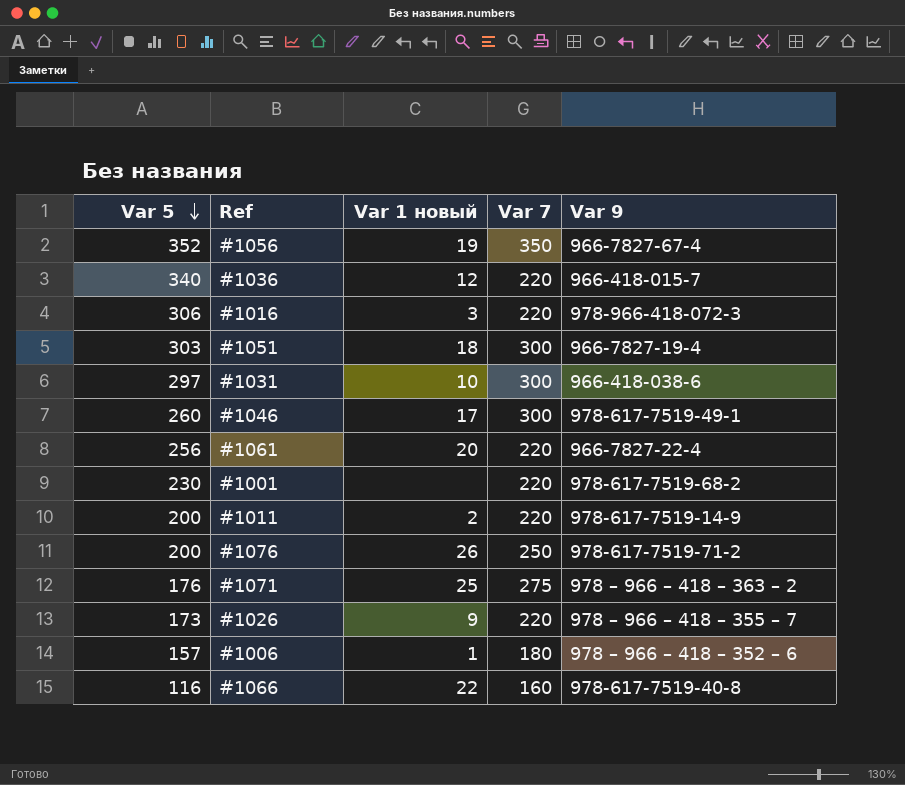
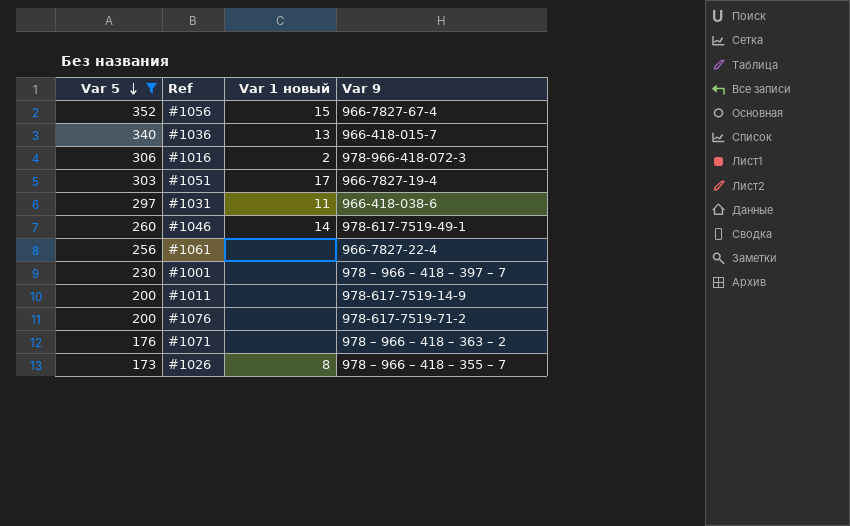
filter: none -> Var 5 >= 173
column Var 7 | position: 4 -> none
#1056 | Var 1 новый: 19 -> 15
#1036 | Var 1 новый: 12 -> 13
#1016 | Var 1 новый: 3 -> 2
#1051 | Var 1 новый: 18 -> 17
#1031 | Var 1 новый: 10 -> 11
#1046 | Var 1 новый: 17 -> 14
#1061 | Var 1 новый: 20 -> none
#1001 | Var 9: 978-617-7519-68-2 -> 978 – 966 – 418 – 397 – 7
#1011 | Var 1 новый: 2 -> none
#1076 | Var 1 новый: 26 -> none
#1071 | Var 1 новый: 25 -> none
#1026 | Var 1 новый: 9 -> 8

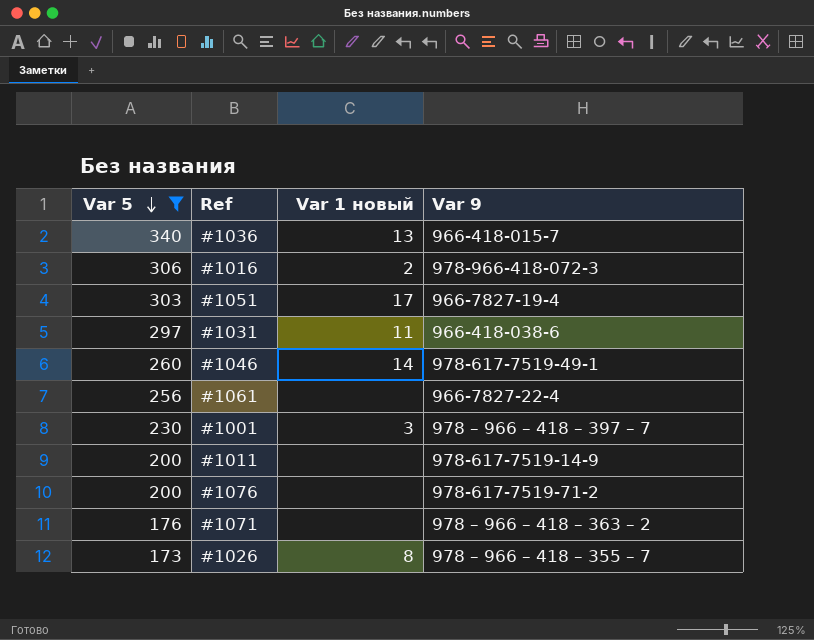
row #1056: 352 | 15 | 966-7827-67-4 -> none
#1001 | Var 1 новый: none -> 3

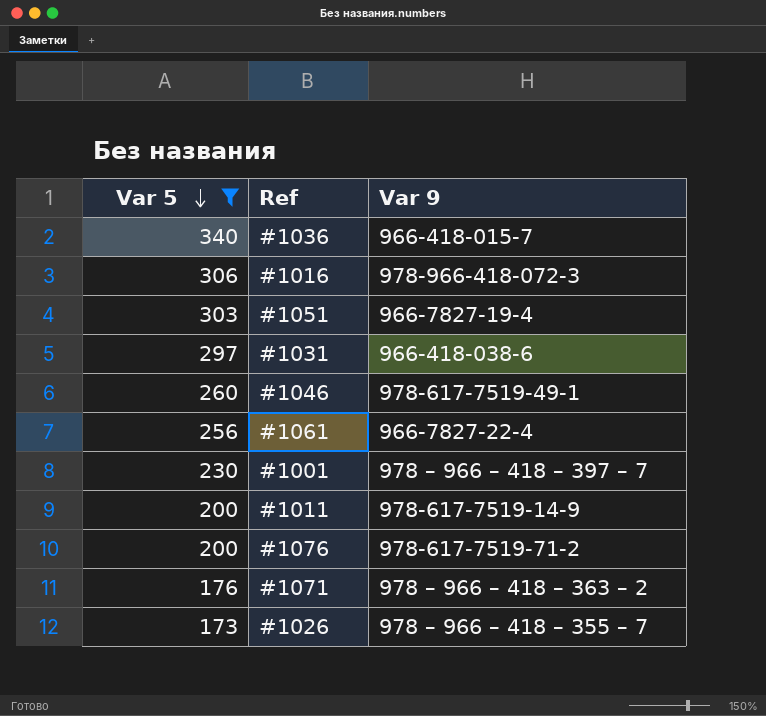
column Var 1 новый | position: 3 -> none

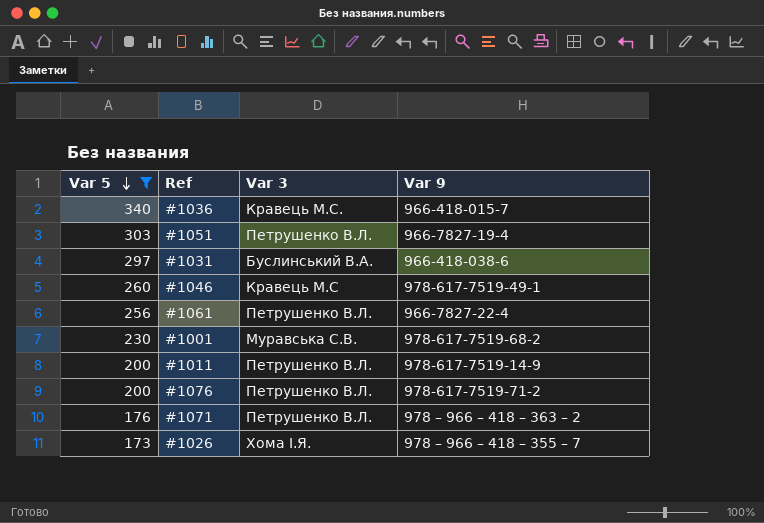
column Var 3 | position: none -> 3
row #1016: 306 | 978-966-418-072-3 -> none
#1001 | Var 9: 978 – 966 – 418 – 397 – 7 -> 978-617-7519-68-2

